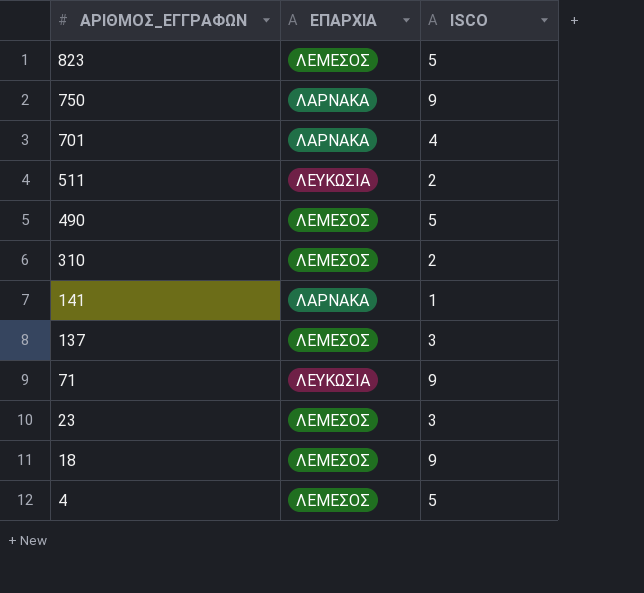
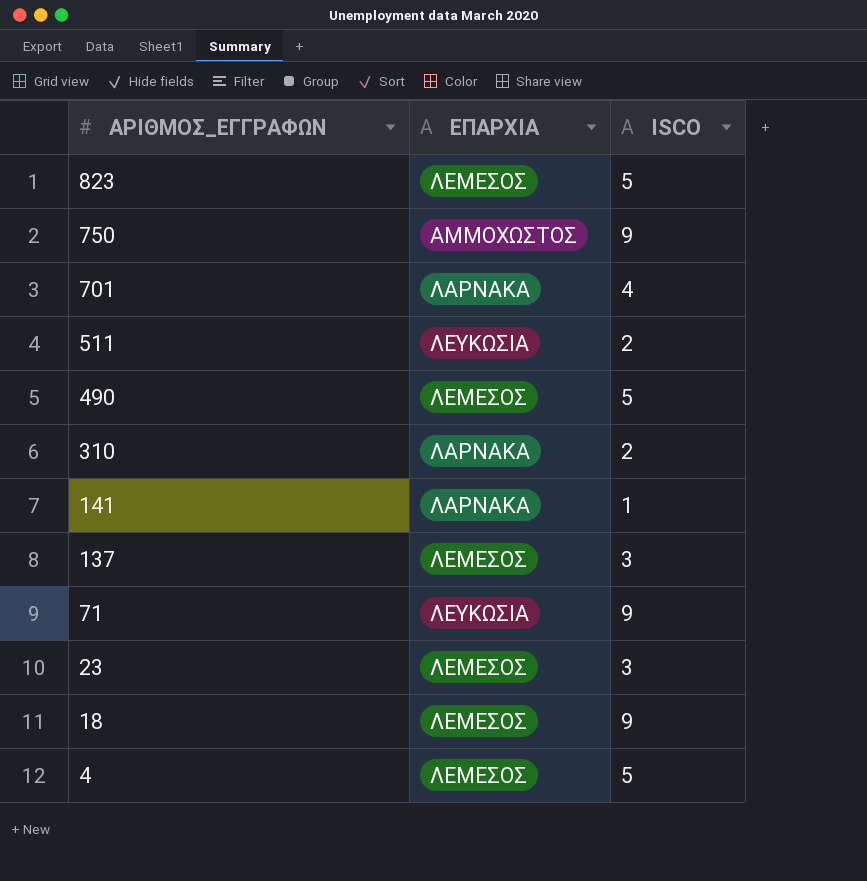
750 | ΕΠΑΡΧΙΑ: ΛΑΡΝΑΚΑ -> ΑΜΜΟΧΩΣΤΟΣ
310 | ΕΠΑΡΧΙΑ: ΛΕΜΕΣΟΣ -> ΛΑΡΝΑΚΑ

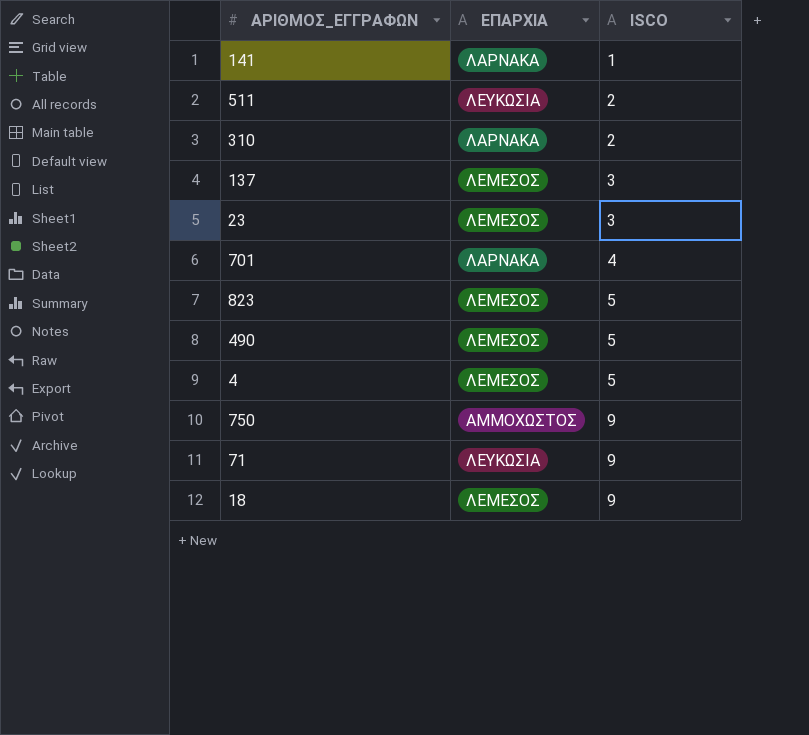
row order: ΑΡΙΘΜΟΣ_ΕΓΓΡΑΦΩΝ descending -> ISCO ascending

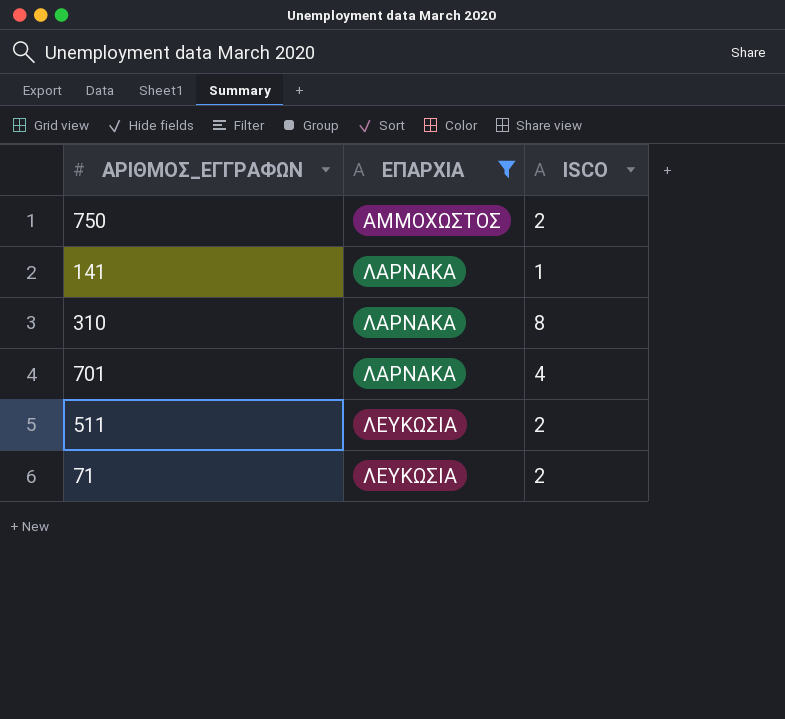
filter: none -> ΕΠΑΡΧΙΑ != ΛΕΜΕΣΟΣ
row order: ISCO ascending -> ΕΠΑΡΧΙΑ ascending
750 | ISCO: 9 -> 2
310 | ISCO: 2 -> 8
71 | ISCO: 9 -> 2

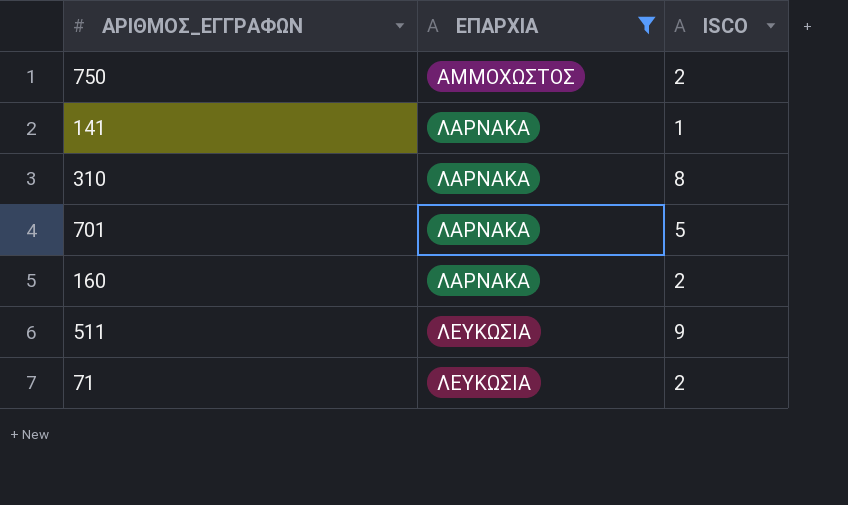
701 | ISCO: 4 -> 5
row 160: none -> ΛΑΡΝΑΚΑ | 2
511 | ISCO: 2 -> 9

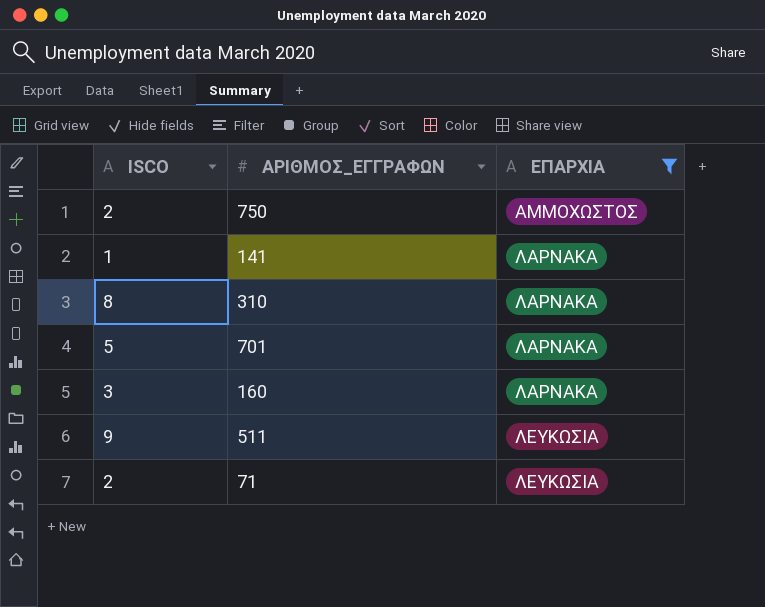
column ISCO | position: 3 -> 1
160 | ISCO: 2 -> 3

